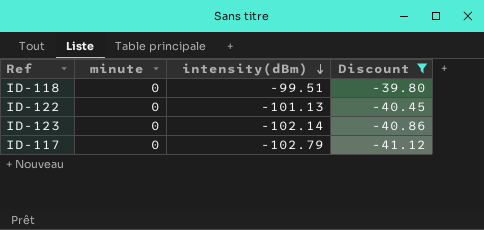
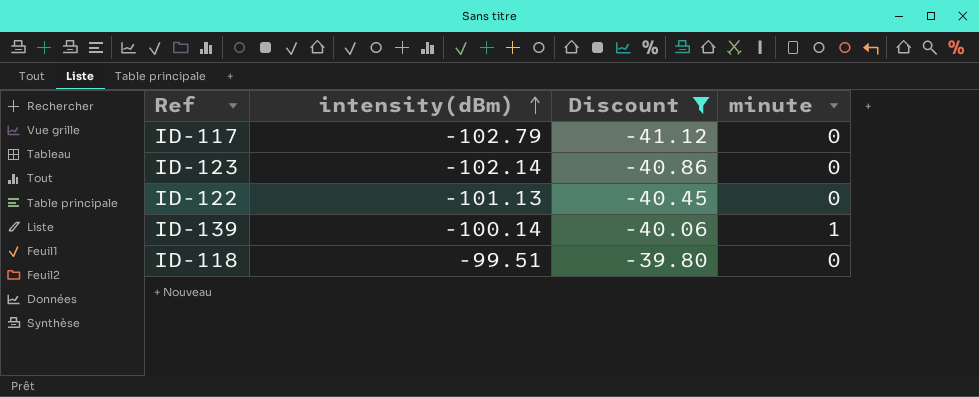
row order: intensity(dBm) descending -> intensity(dBm) ascending
column minute | position: 2 -> 4
row ID-139: none -> -100.14 | -40.06 | 1

